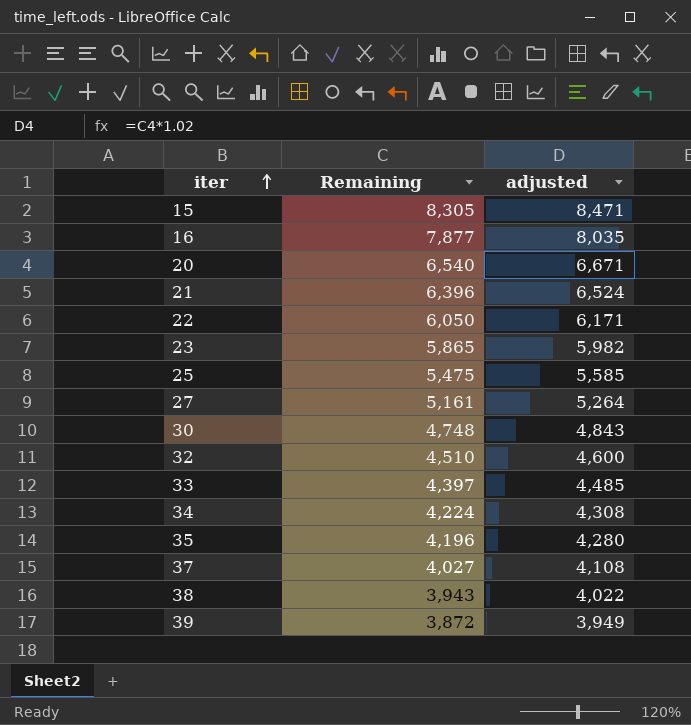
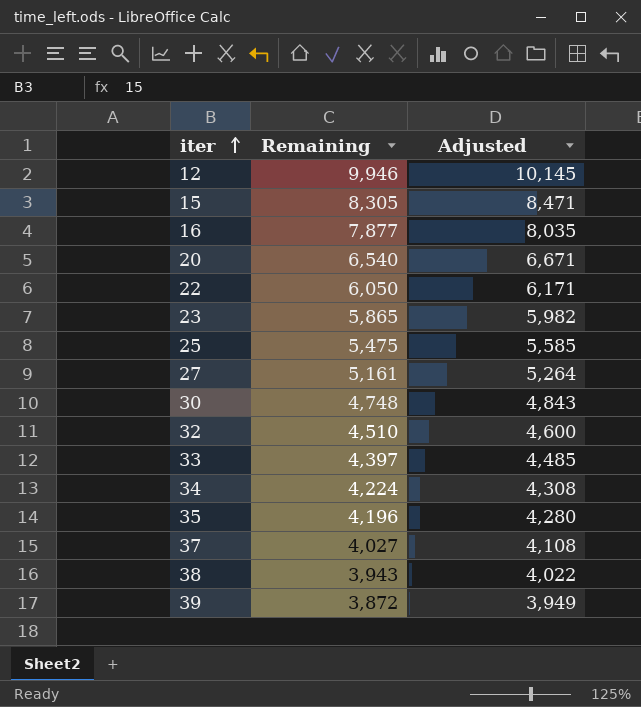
column name: adjusted -> Adjusted
row 21: 6,396 | 6,524 -> none
row 12: none -> 9,946 | 10,145

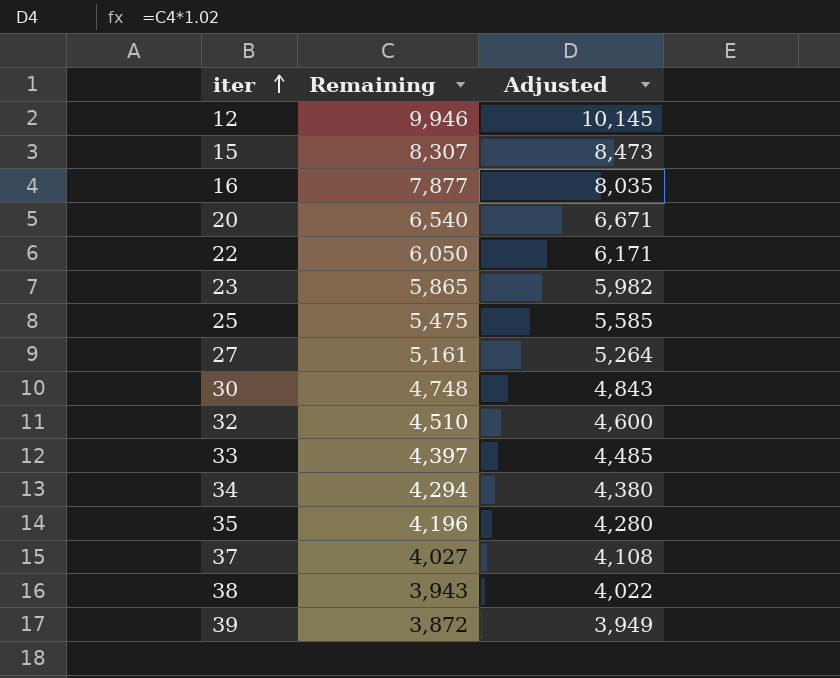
15 | Remaining: 8,305 -> 8,307
15 | Adjusted: 8,471 -> 8,473
34 | Remaining: 4,224 -> 4,294
34 | Adjusted: 4,308 -> 4,380

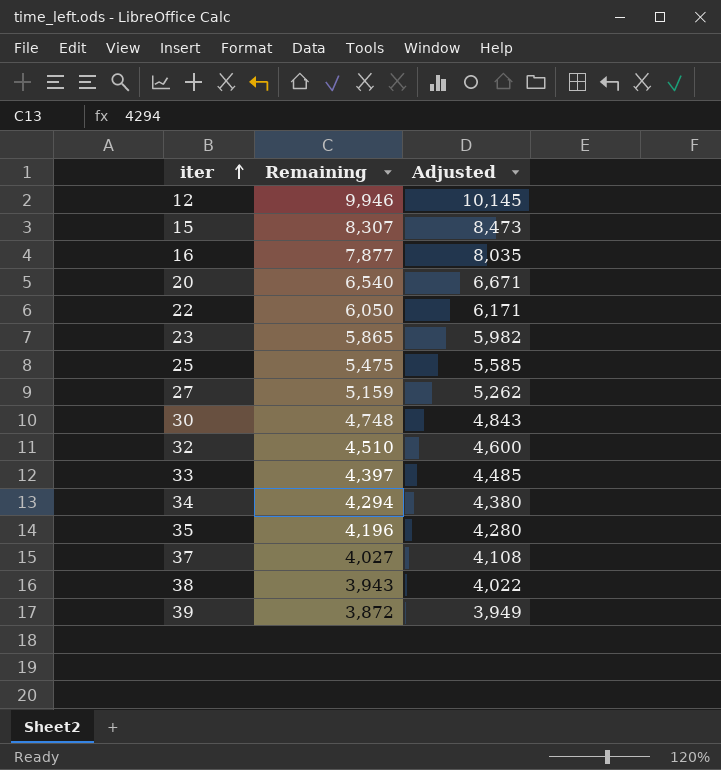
27 | Remaining: 5,161 -> 5,159
27 | Adjusted: 5,264 -> 5,262

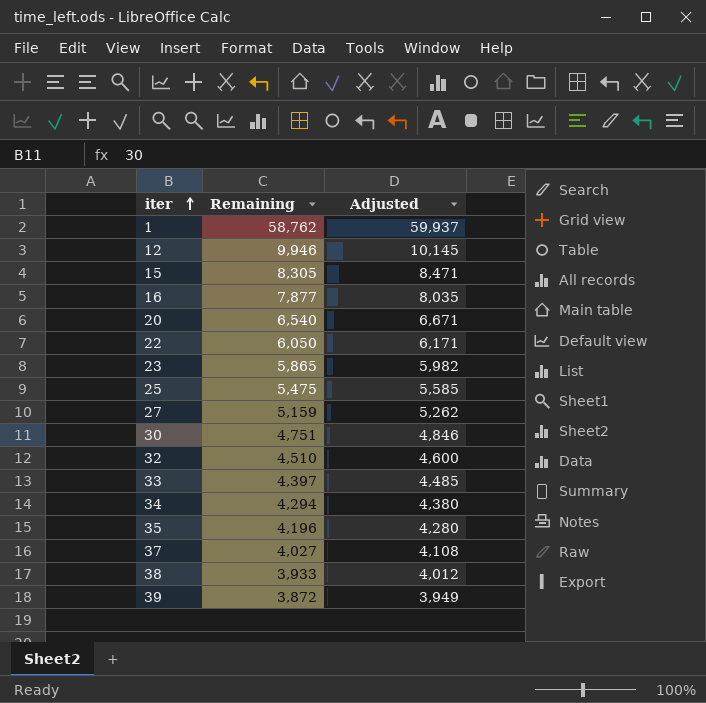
row 1: none -> 58,762 | 59,937
15 | Remaining: 8,307 -> 8,305
15 | Adjusted: 8,473 -> 8,471
30 | Remaining: 4,748 -> 4,751
30 | Adjusted: 4,843 -> 4,846
38 | Remaining: 3,943 -> 3,933
38 | Adjusted: 4,022 -> 4,012

